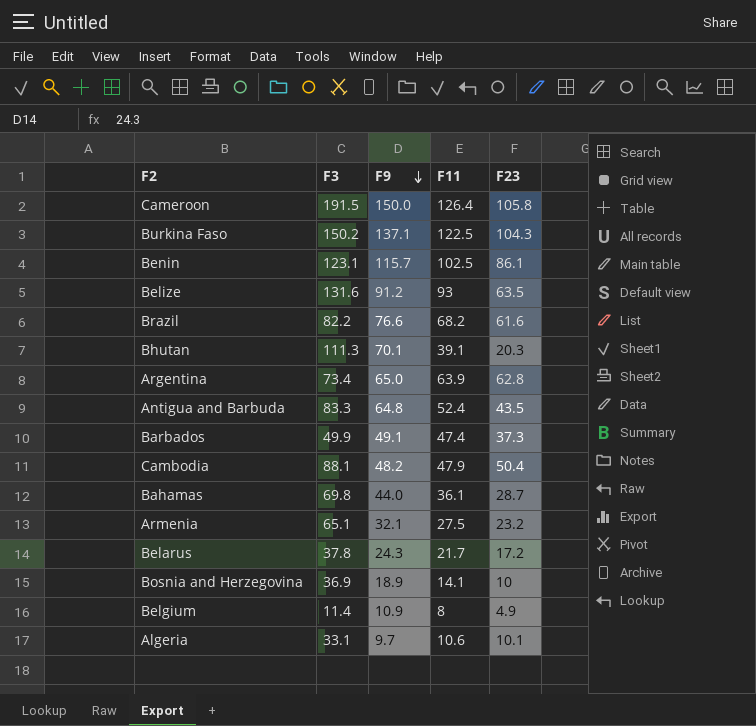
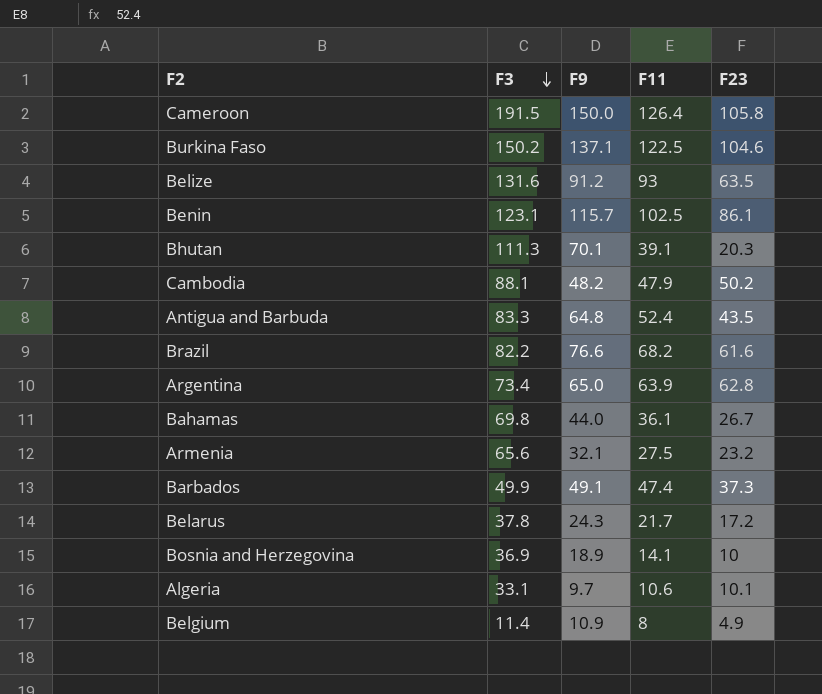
row order: F9 descending -> F3 descending
Burkina Faso | F23: 104.3 -> 104.6
Cambodia | F23: 50.4 -> 50.2
Bahamas | F23: 28.7 -> 26.7
Armenia | F3: 65.1 -> 65.6

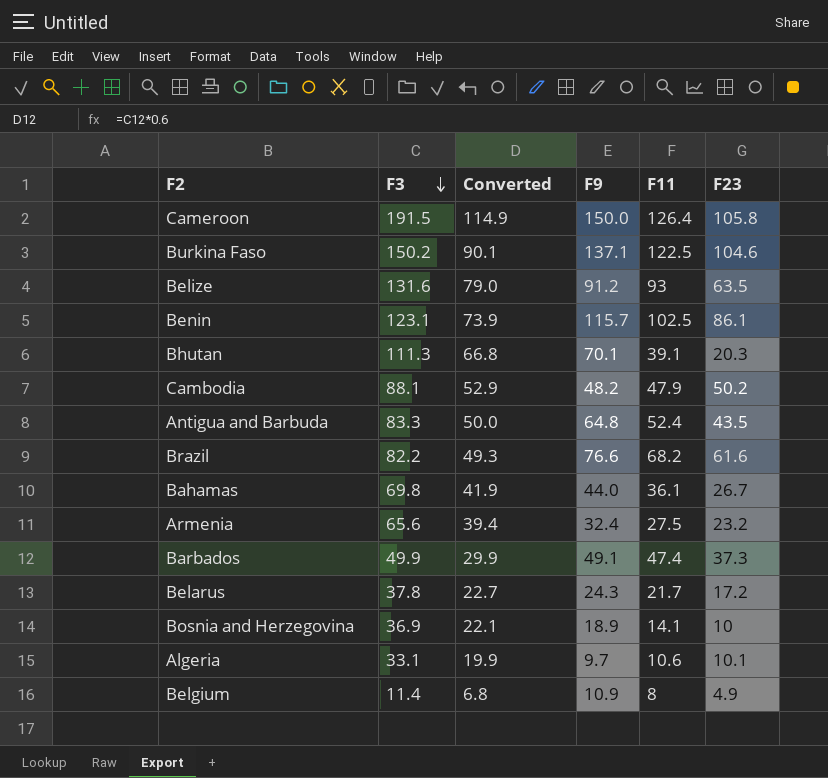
column Converted | formula: none -> [F3] * 0.6
row Argentina: 73.4 | 65.0 | 63.9 | 62.8 -> none
Armenia | F9: 32.1 -> 32.4

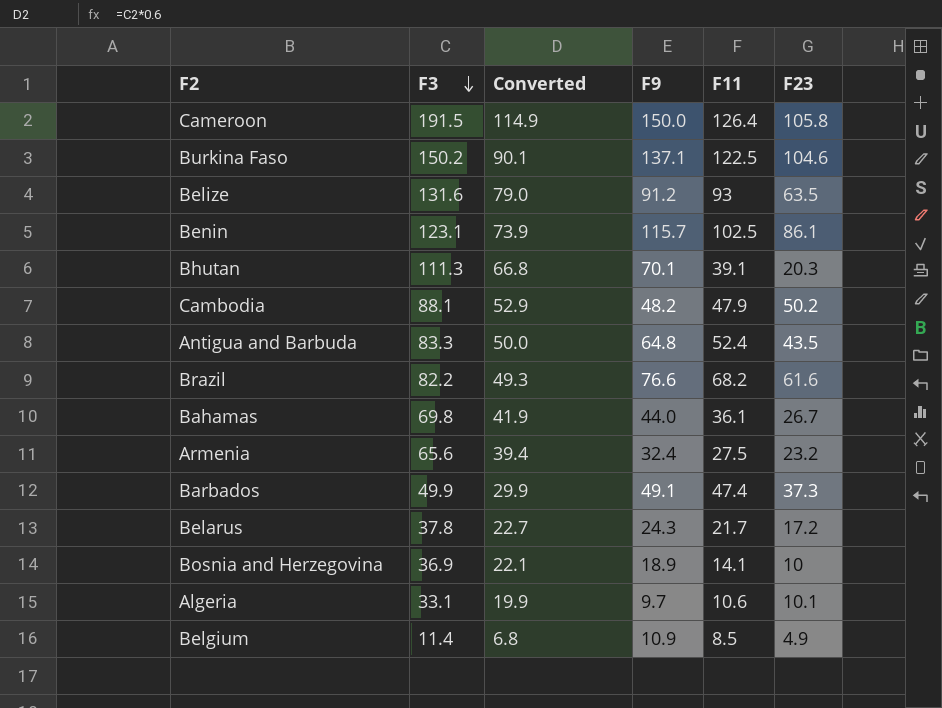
Belgium | F11: 8 -> 8.5

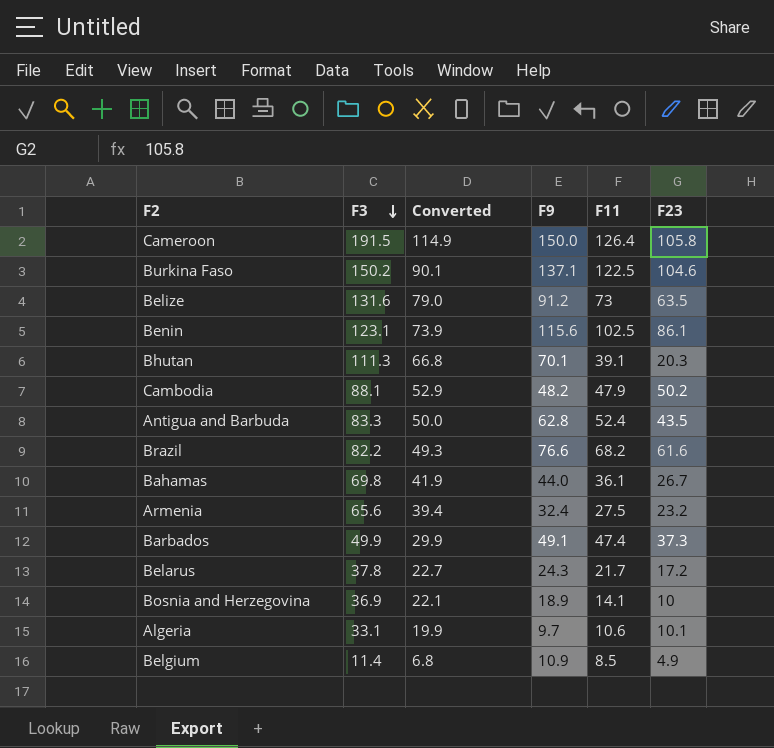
Belize | F11: 93 -> 73
Benin | F9: 115.7 -> 115.6
Antigua and Barbuda | F9: 64.8 -> 62.8

